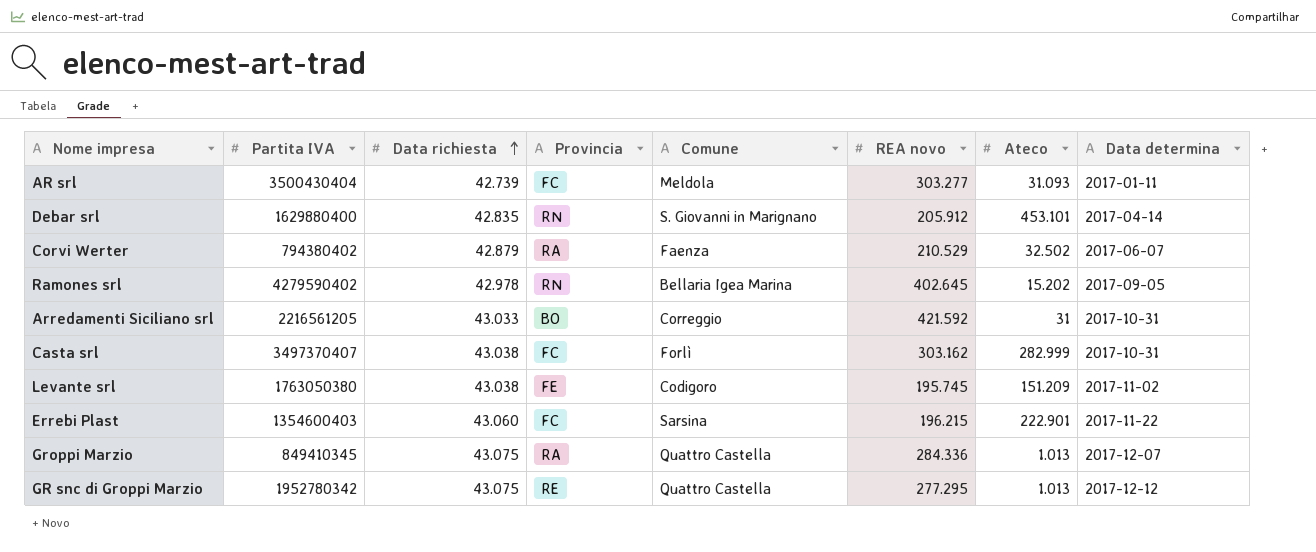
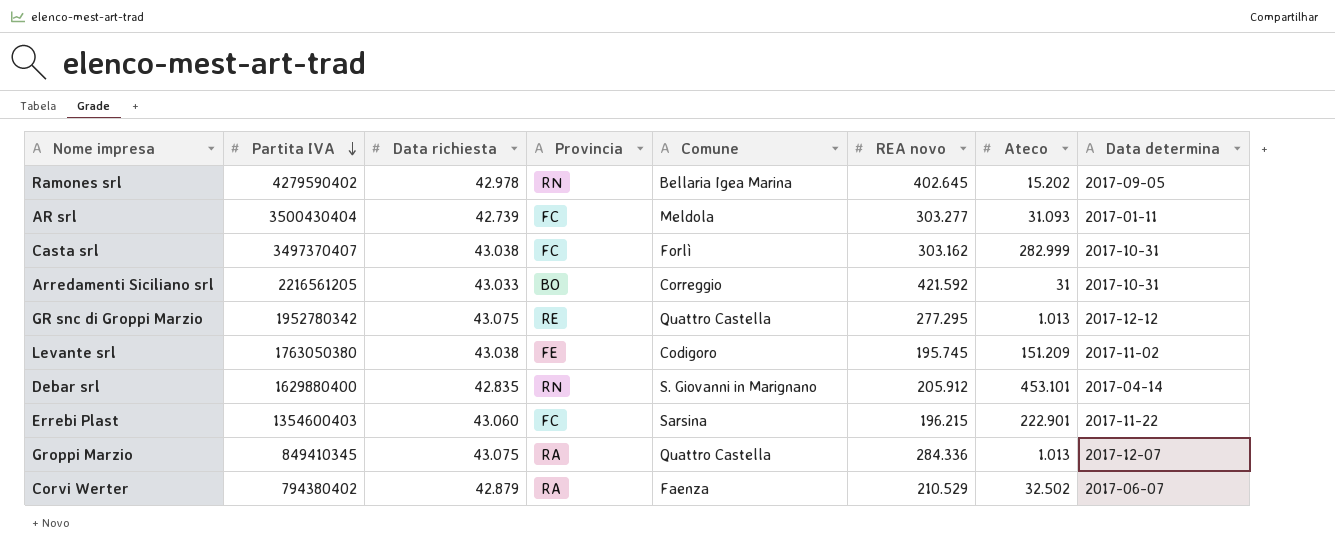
row order: Data richiesta ascending -> Partita IVA descending

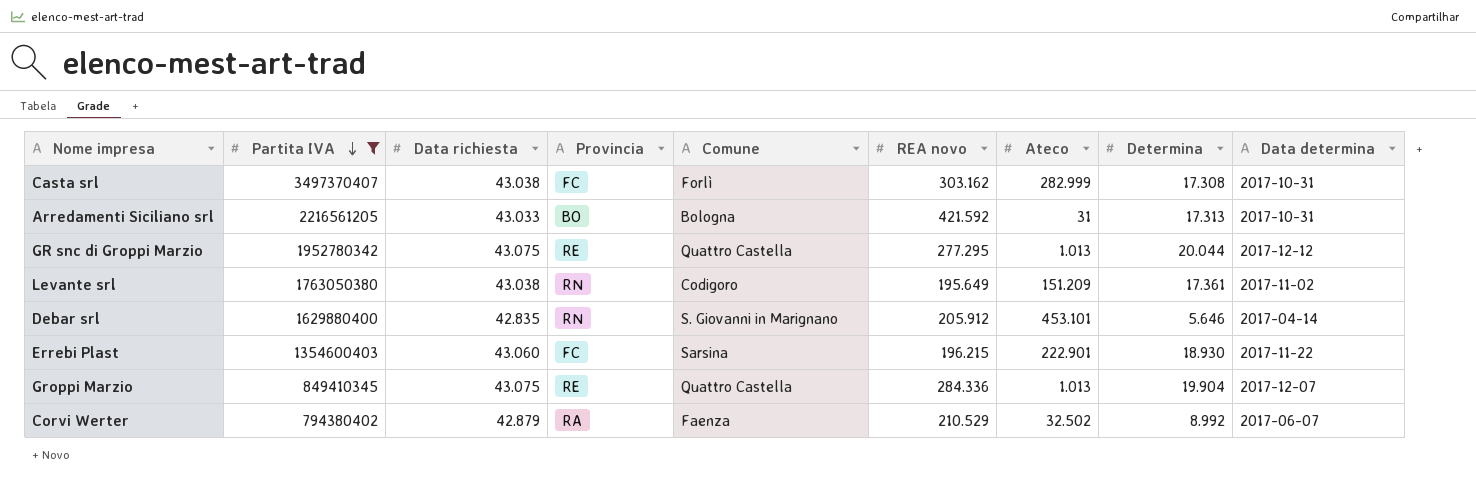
filter: none -> Partita IVA <= 3497370407
column Determina | position: none -> 8
Arredamenti Siciliano srl | Comune: Correggio -> Bologna
Levante srl | Provincia: FE -> RN
Levante srl | REA novo: 195.745 -> 195.649
Groppi Marzio | Provincia: RA -> RE

